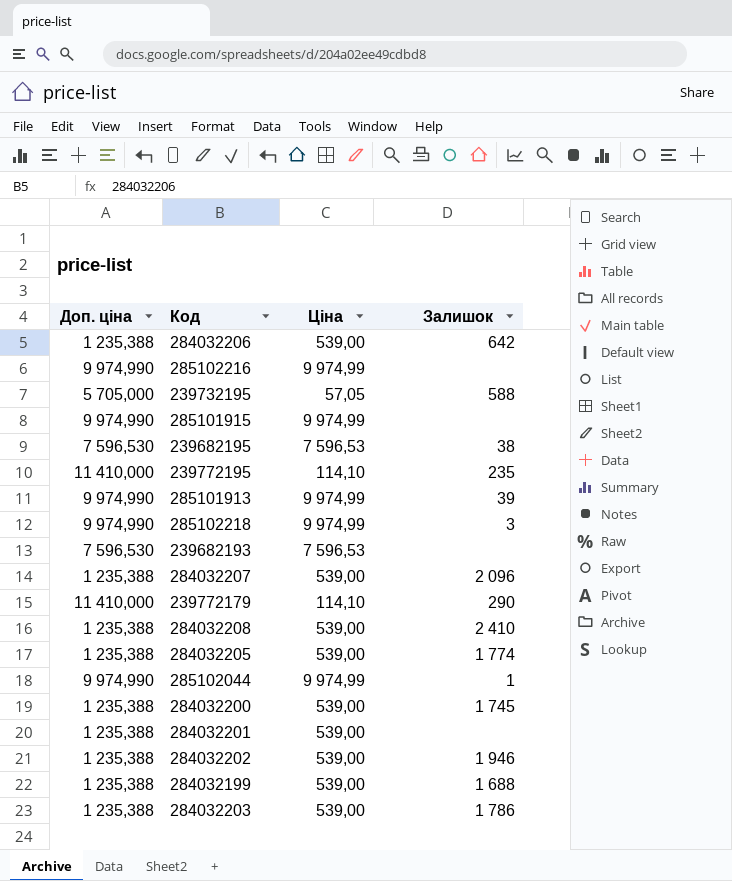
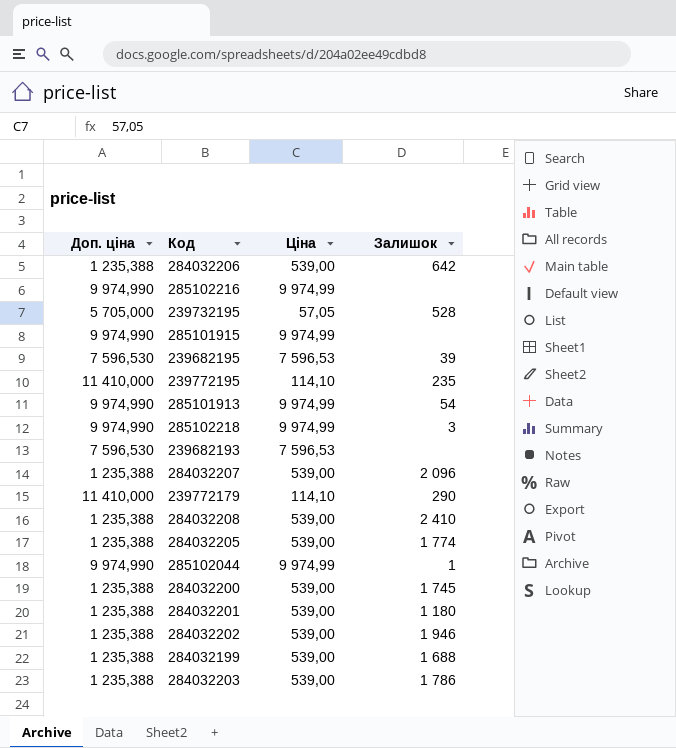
239732195 | Залишок: 588 -> 528
239682195 | Залишок: 38 -> 39
285101913 | Залишок: 39 -> 54
284032201 | Залишок: none -> 1 180

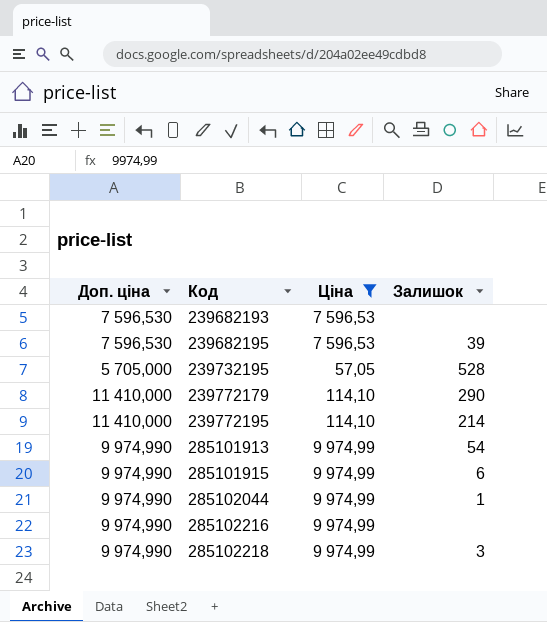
filter: none -> Ціна != 539,00
row order: none -> Код ascending
239772195 | Залишок: 235 -> 214
285101915 | Залишок: none -> 6

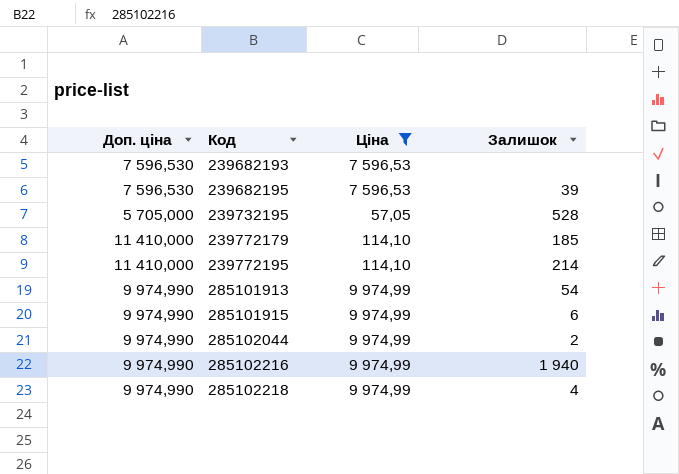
239772179 | Залишок: 290 -> 185
285102044 | Залишок: 1 -> 2
285102216 | Залишок: none -> 1 940
285102218 | Залишок: 3 -> 4

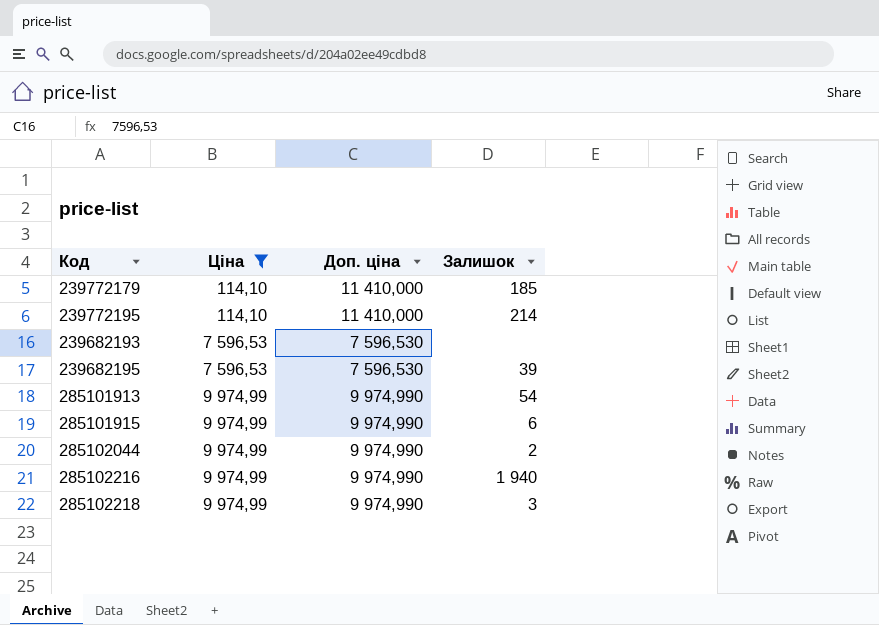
row order: Код ascending -> Ціна ascending
column Доп. ціна | position: 1 -> 3
row 239732195: 5 705,000 | 57,05 | 528 -> none
285102218 | Залишок: 4 -> 3

